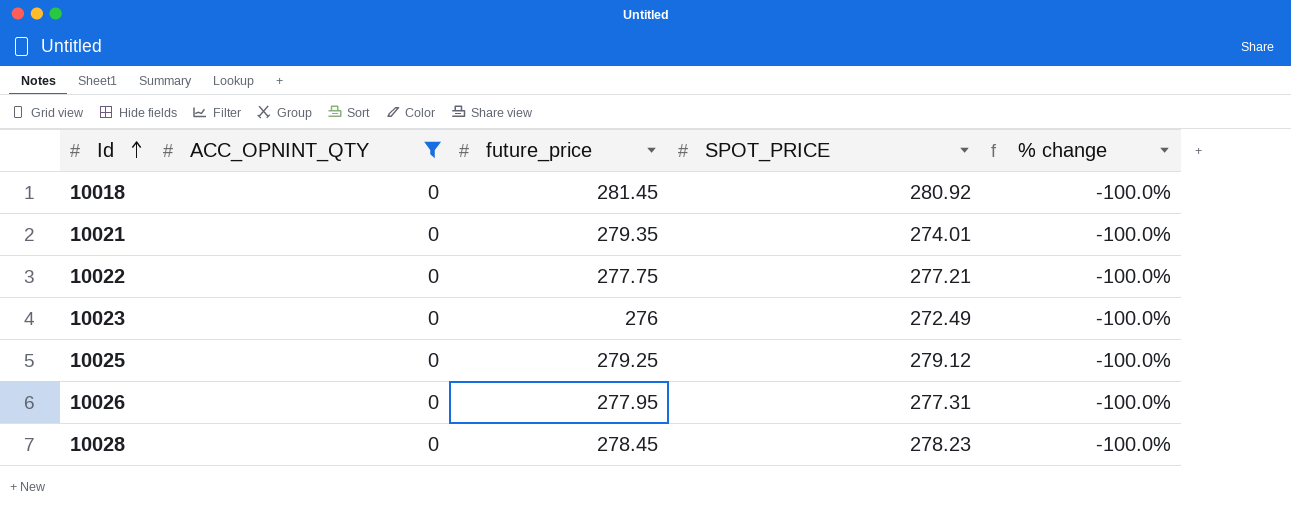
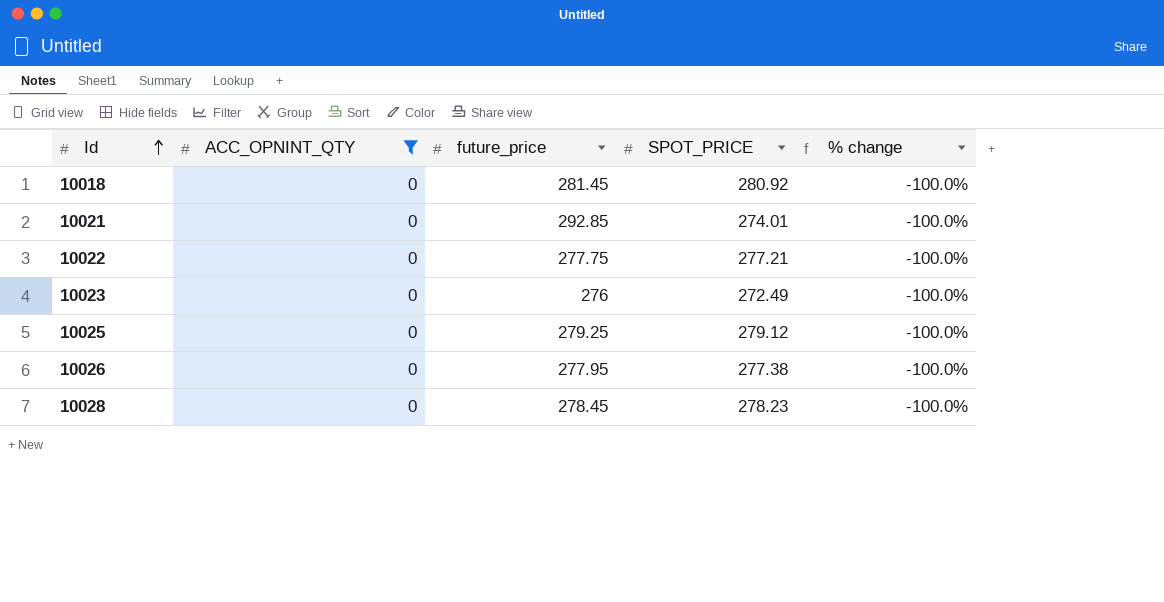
10021 | future_price: 279.35 -> 292.85
10026 | SPOT_PRICE: 277.31 -> 277.38

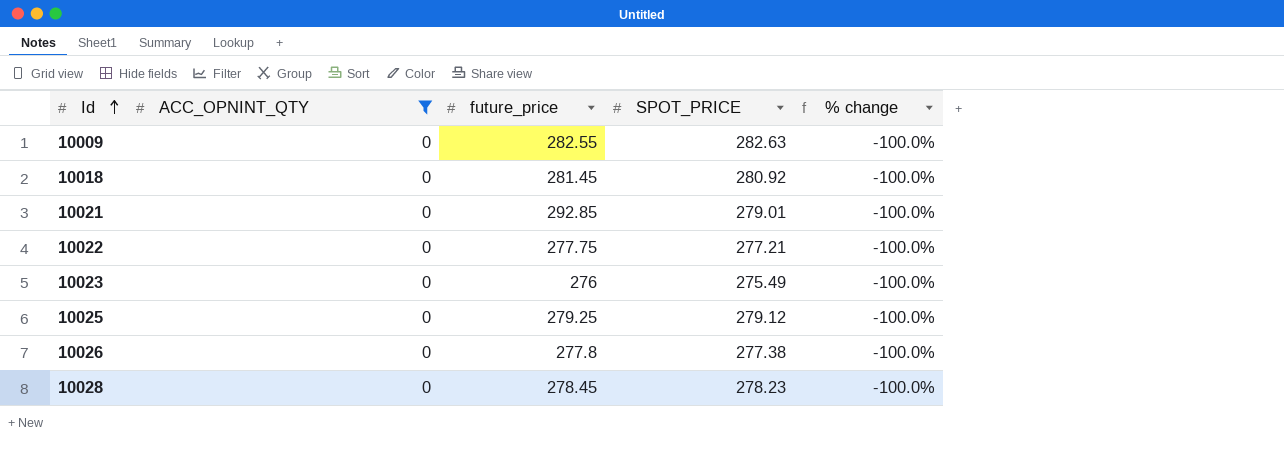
row 10009: none -> 0 | 282.55 | 282.63 | -100.0%
10021 | SPOT_PRICE: 274.01 -> 279.01
10023 | SPOT_PRICE: 272.49 -> 275.49
10026 | future_price: 277.95 -> 277.8

